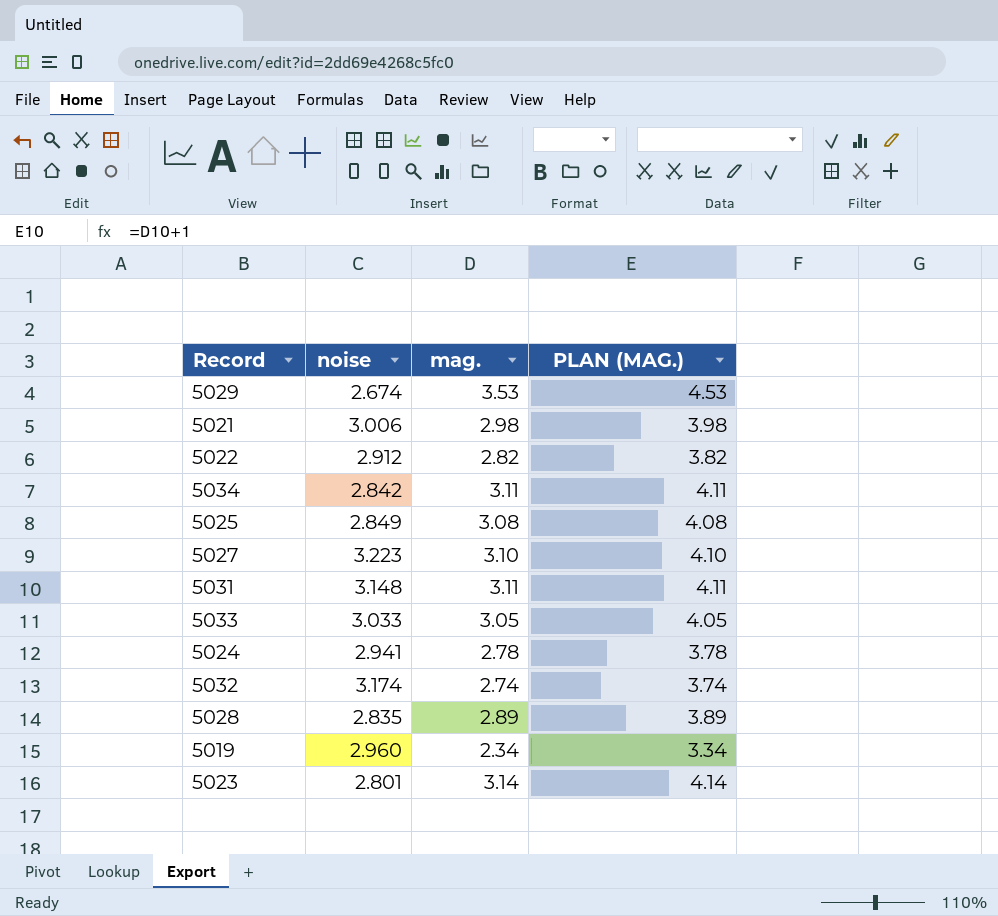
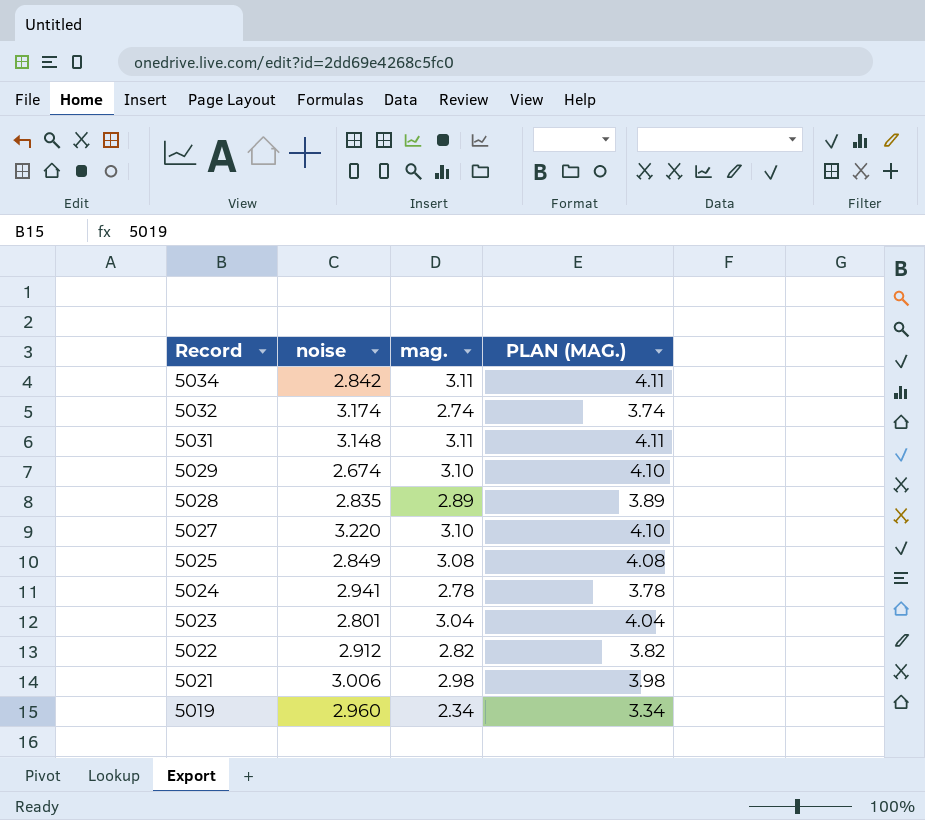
row order: none -> Record descending
row 5033: 3.033 | 3.05 | 4.05 -> none
5029 | mag.: 3.53 -> 3.10
5029 | PLAN (MAG.): 4.53 -> 4.10
5027 | noise: 3.223 -> 3.220
5023 | mag.: 3.14 -> 3.04
5023 | PLAN (MAG.): 4.14 -> 4.04

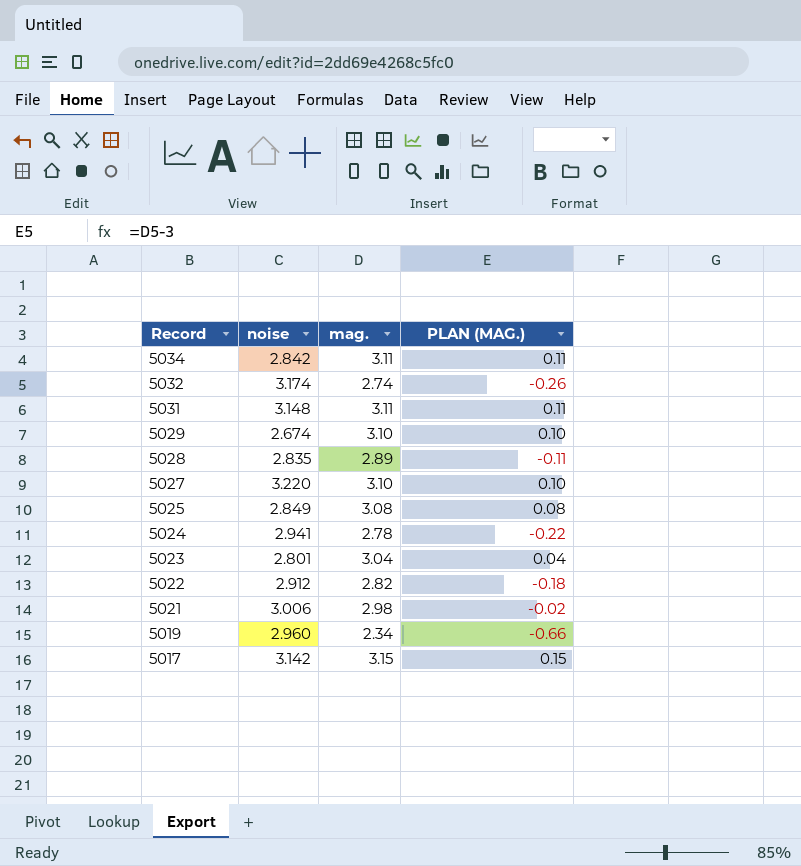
column PLAN (MAG.) | formula: [mag.] + 1 -> [mag.] - 3
row 5017: none -> 3.142 | 3.15 | 0.15

